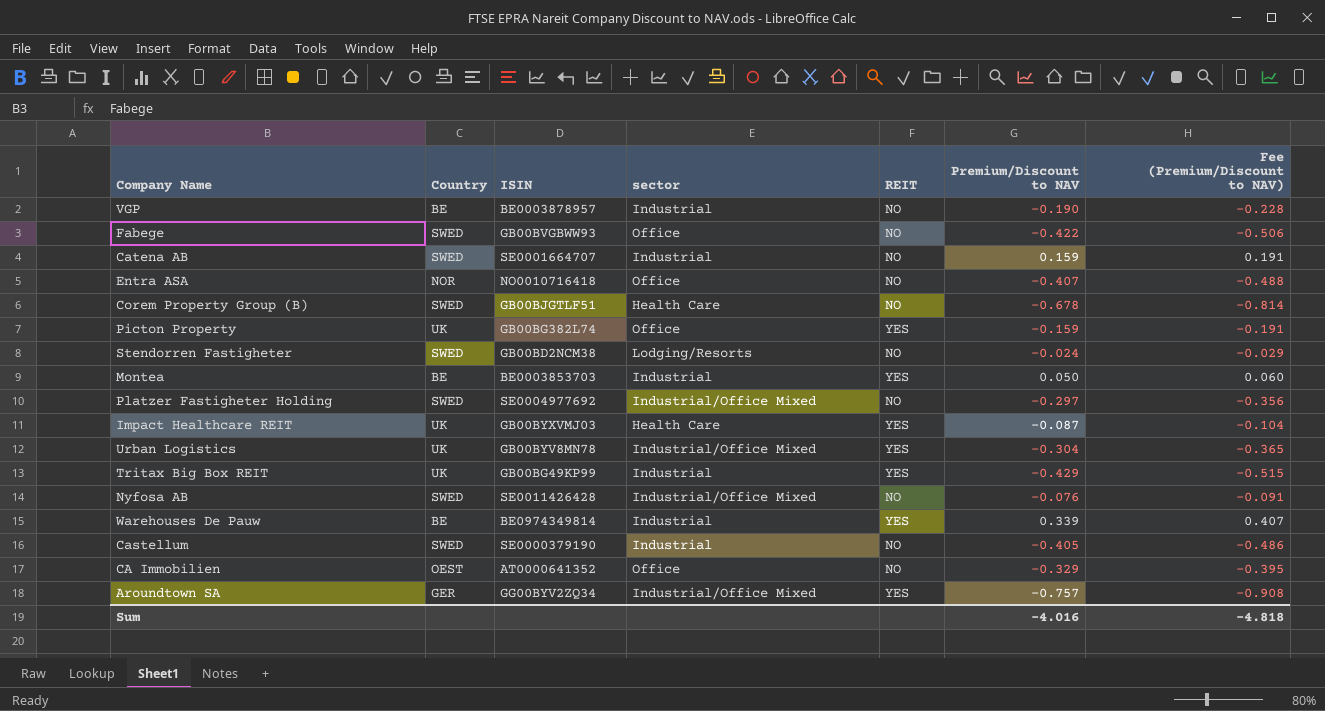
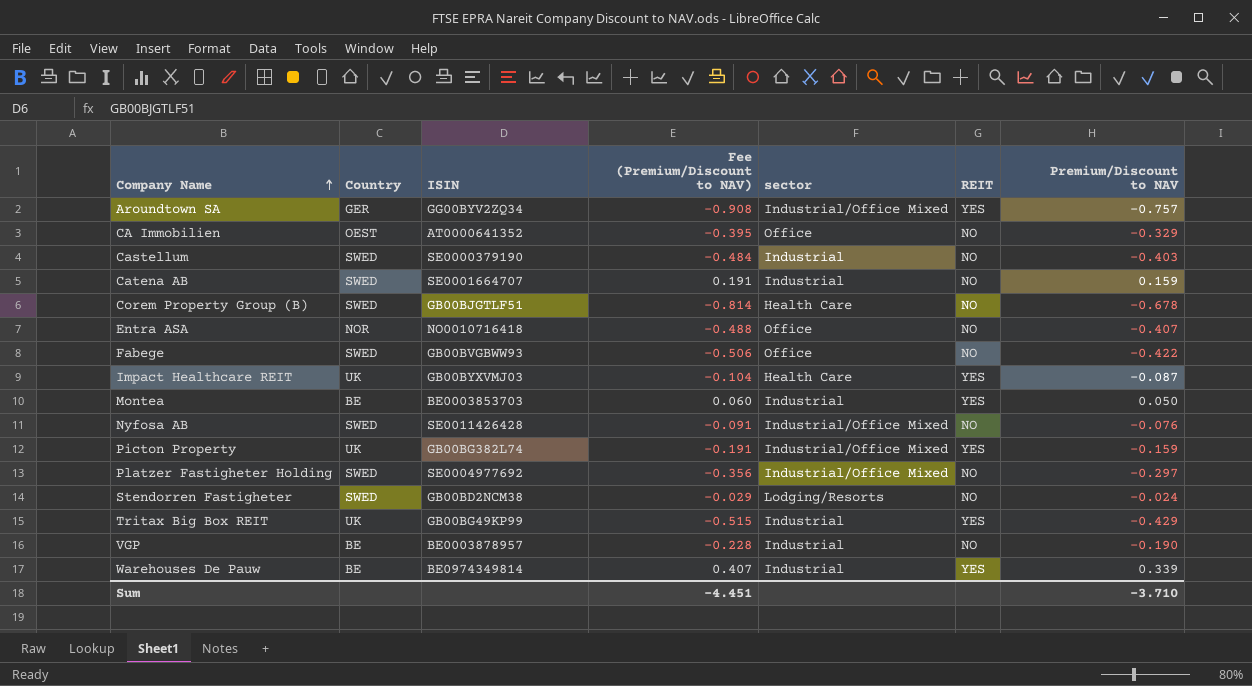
row order: none -> Company Name ascending
column Fee (Premium/Discount to NAV) | position: 7 -> 4
row Urban Logistics: UK | GB00BYV8MN78 | Industrial/Office Mixed | YES | -0.304 | -0.365 -> none
Castellum | Fee (Premium/Discount to NAV): -0.486 -> -0.484
Castellum | Premium/Discount to NAV: -0.405 -> -0.403
Picton Property | sector: Office -> Industrial/Office Mixed
Sum | Fee (Premium/Discount to NAV): -4.818 -> -4.451
Sum | Premium/Discount to NAV: -4.016 -> -3.710

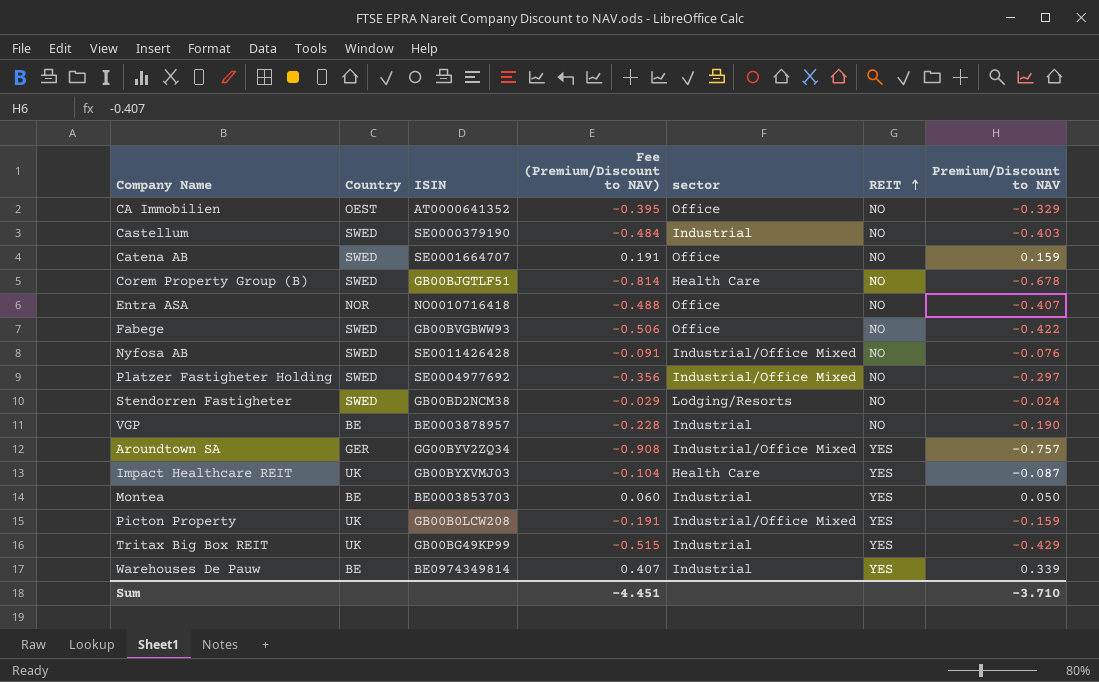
row order: Company Name ascending -> REIT ascending
Catena AB | sector: Industrial -> Office
Picton Property | ISIN: GB00BG382L74 -> GB00B0LCW208

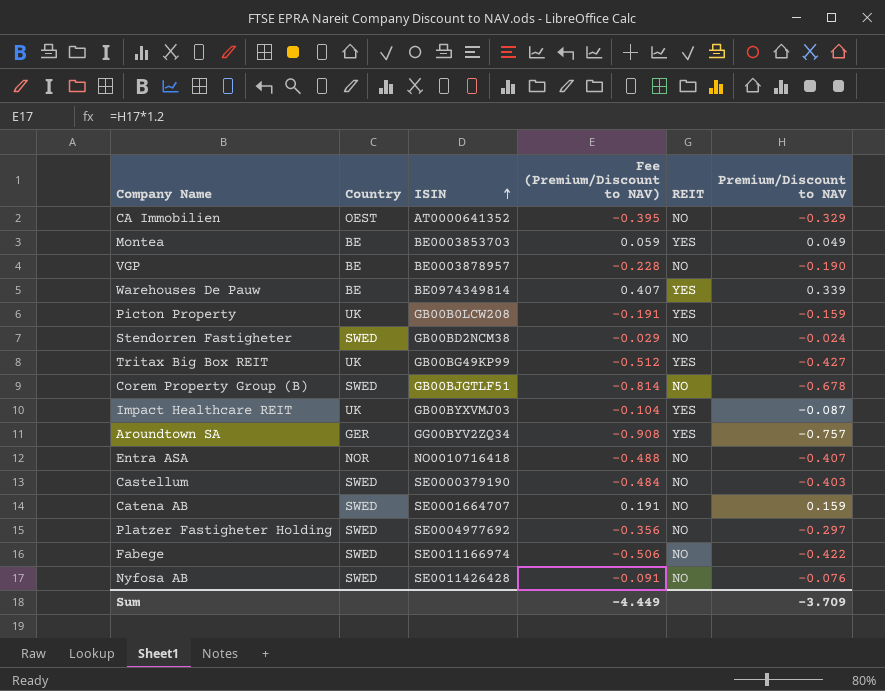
row order: REIT ascending -> ISIN ascending
column sector | position: 5 -> none
Montea | Fee (Premium/Discount to NAV): 0.060 -> 0.059
Montea | Premium/Discount to NAV: 0.050 -> 0.049
Tritax Big Box REIT | Fee (Premium/Discount to NAV): -0.515 -> -0.512
Tritax Big Box REIT | Premium/Discount to NAV: -0.429 -> -0.427
Fabege | ISIN: GB00BVGBWW93 -> SE0011166974
Sum | Fee (Premium/Discount to NAV): -4.451 -> -4.449
Sum | Premium/Discount to NAV: -3.710 -> -3.709

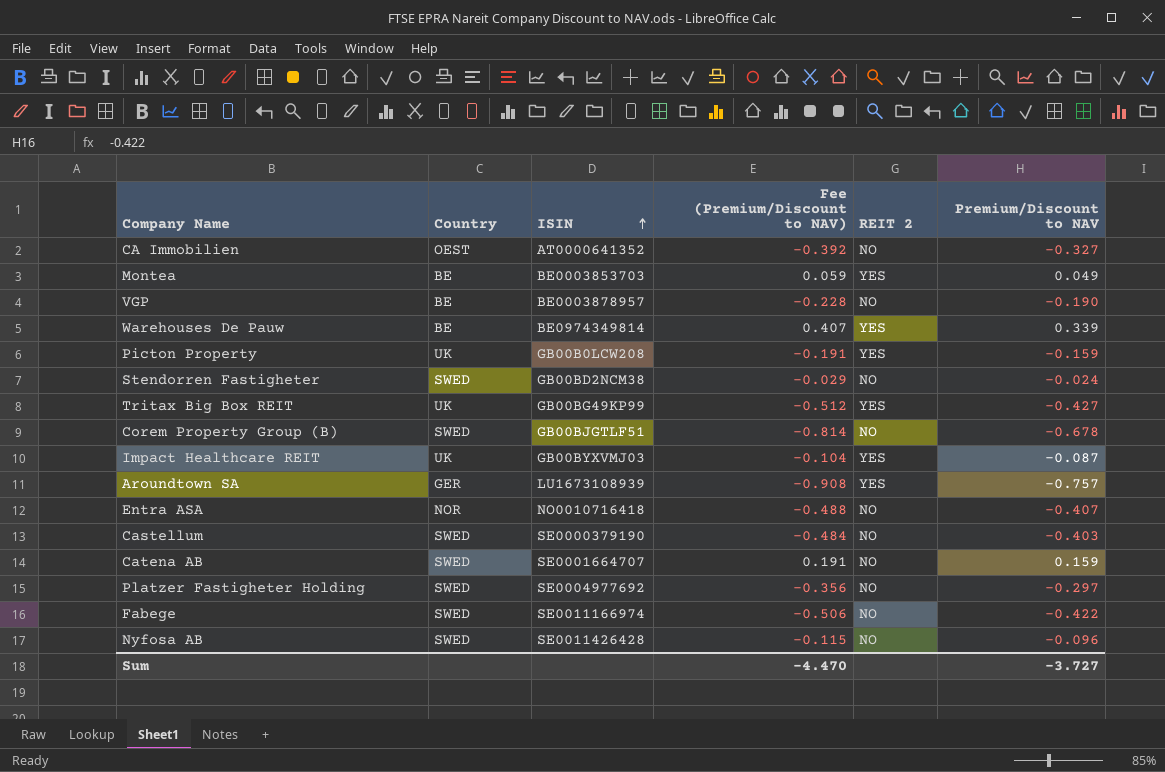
column name: REIT -> REIT 2
CA Immobilien | Fee (Premium/Discount to NAV): -0.395 -> -0.392
CA Immobilien | Premium/Discount to NAV: -0.329 -> -0.327
Aroundtown SA | ISIN: GG00BYV2ZQ34 -> LU1673108939
Nyfosa AB | Fee (Premium/Discount to NAV): -0.091 -> -0.115
Nyfosa AB | Premium/Discount to NAV: -0.076 -> -0.096
Sum | Fee (Premium/Discount to NAV): -4.449 -> -4.470
Sum | Premium/Discount to NAV: -3.709 -> -3.727

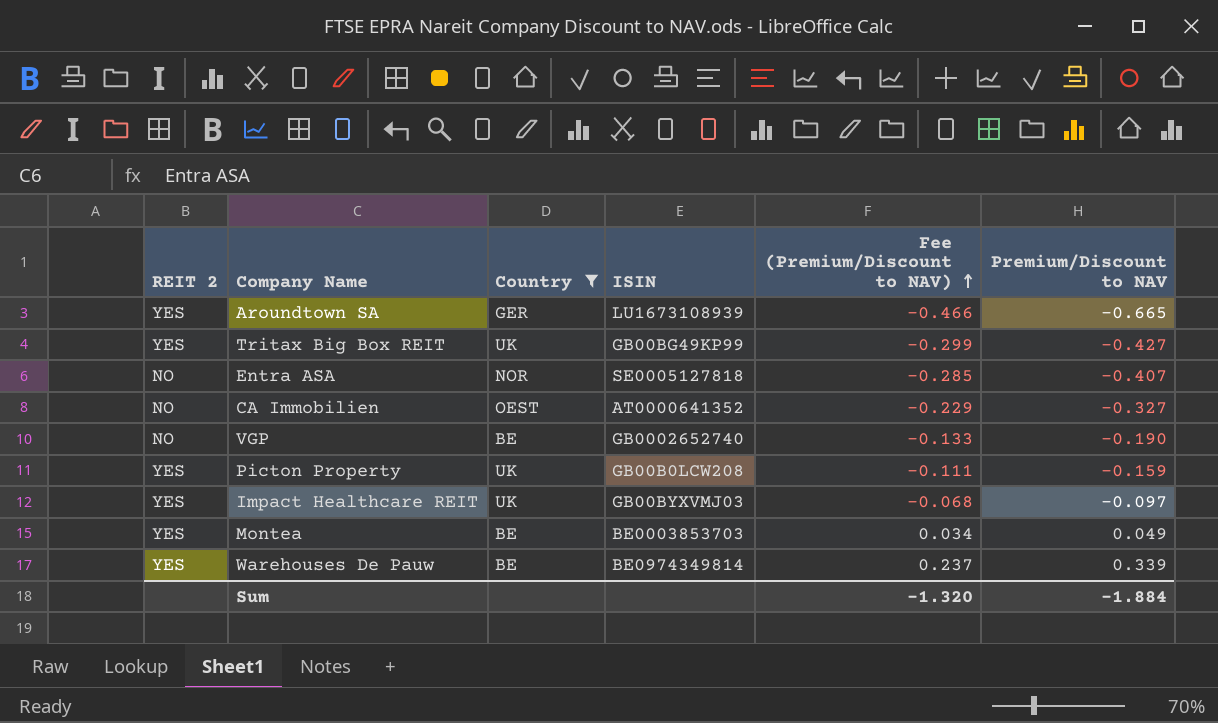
filter: none -> Country != SWED
row order: ISIN ascending -> Fee (Premium/Discount to NAV) ascending
column REIT 2 | position: 5 -> 1
column Fee (Premium/Discount to NAV) | formula: [Premium/Discount to NAV] * 1.2 -> [Premium/Discount to NAV] * 0.7
Aroundtown SA | Premium/Discount to NAV: -0.757 -> -0.665
Entra ASA | ISIN: NO0010716418 -> SE0005127818
VGP | ISIN: BE0003878957 -> GB0002652740
Impact Healthcare REIT | Premium/Discount to NAV: -0.087 -> -0.097
Sum | Fee (Premium/Discount to NAV): -4.470 -> -1.320
Sum | Premium/Discount to NAV: -3.727 -> -1.884

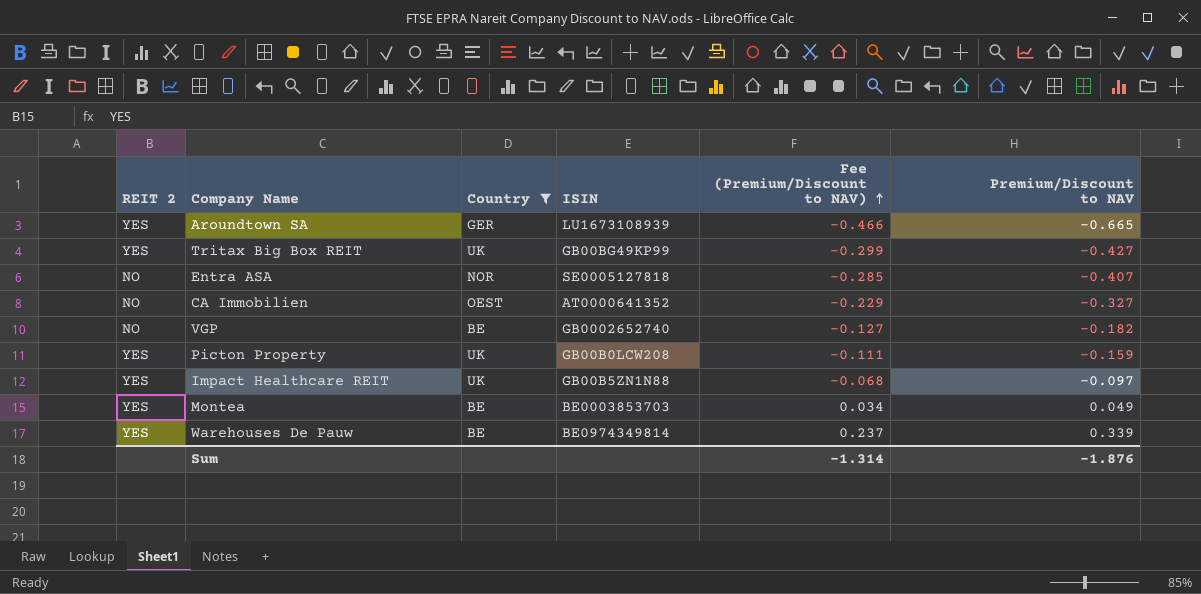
VGP | Fee (Premium/Discount to NAV): -0.133 -> -0.127
VGP | Premium/Discount to NAV: -0.190 -> -0.182
Impact Healthcare REIT | ISIN: GB00BYXVMJ03 -> GB00B5ZN1N88
Sum | Fee (Premium/Discount to NAV): -1.320 -> -1.314
Sum | Premium/Discount to NAV: -1.884 -> -1.876

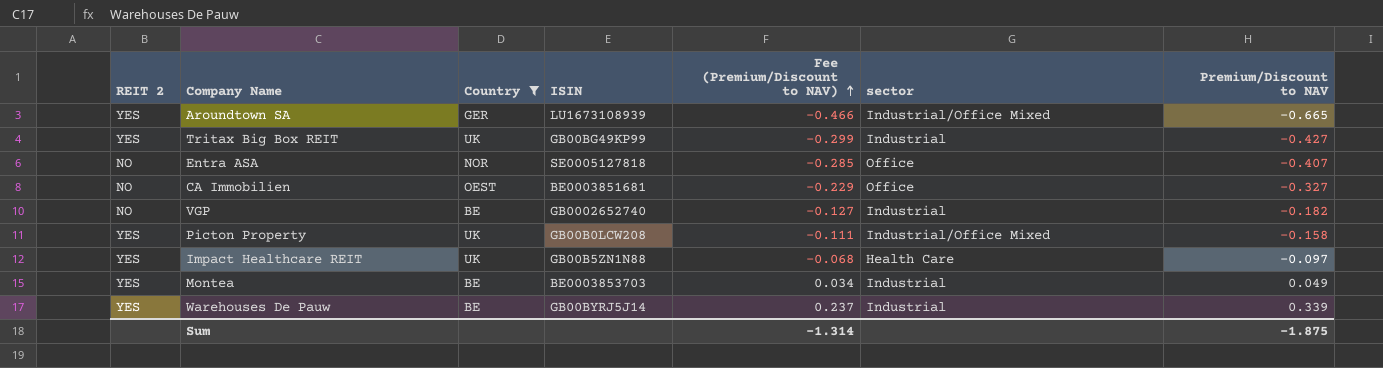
column sector | position: none -> 6
CA Immobilien | ISIN: AT0000641352 -> BE0003851681
Picton Property | Premium/Discount to NAV: -0.159 -> -0.158
Warehouses De Pauw | ISIN: BE0974349814 -> GB00BYRJ5J14
Sum | Premium/Discount to NAV: -1.876 -> -1.875

